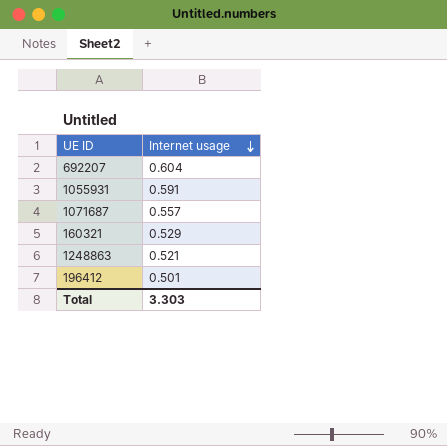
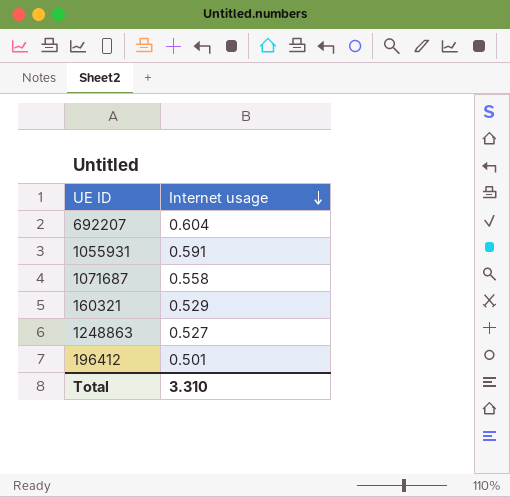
1071687 | Internet usage: 0.557 -> 0.558
1248863 | Internet usage: 0.521 -> 0.527
Total | Internet usage: 3.303 -> 3.310

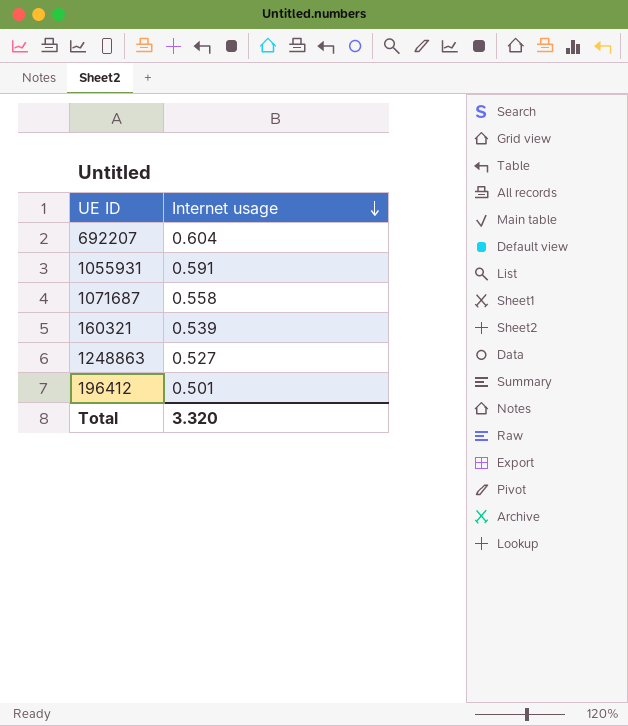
160321 | Internet usage: 0.529 -> 0.539
Total | Internet usage: 3.310 -> 3.320

